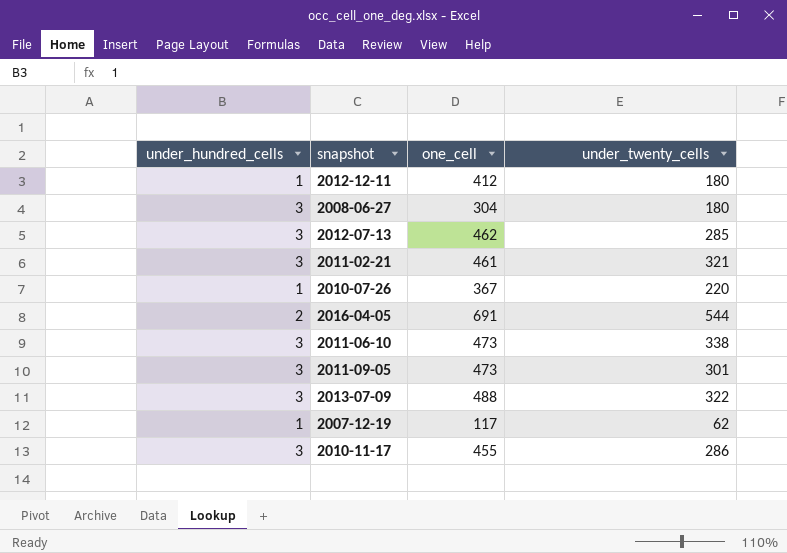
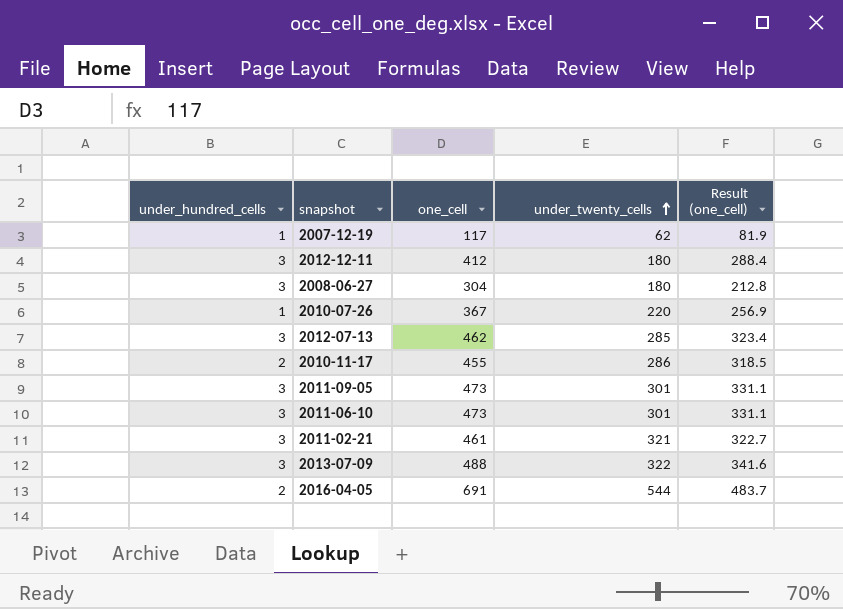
row order: none -> under_twenty_cells ascending
column Result (one_cell) | formula: none -> [one_cell] * 0.7
2012-12-11 | under_hundred_cells: 1 -> 3
2010-11-17 | under_hundred_cells: 3 -> 2
2011-06-10 | under_twenty_cells: 338 -> 301

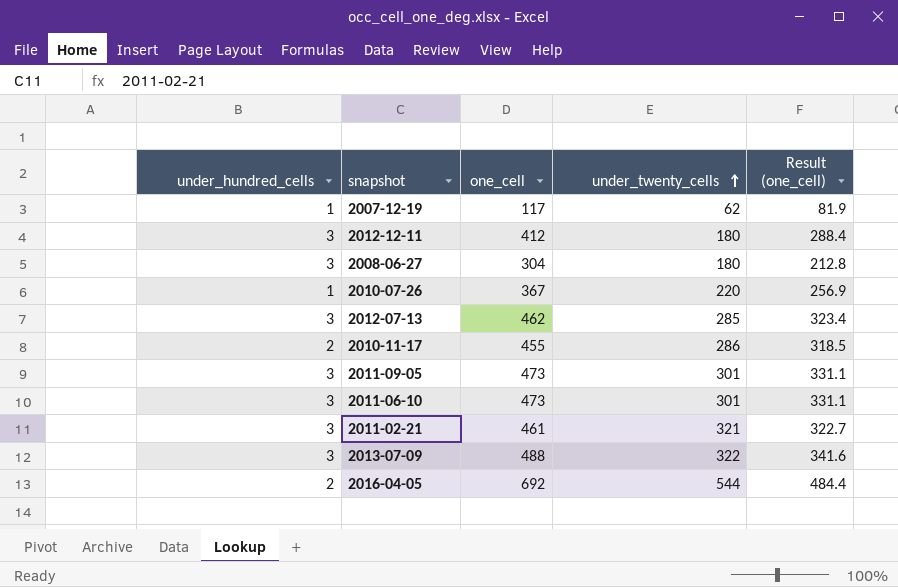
2016-04-05 | one_cell: 691 -> 692
2016-04-05 | Result (one_cell): 483.7 -> 484.4

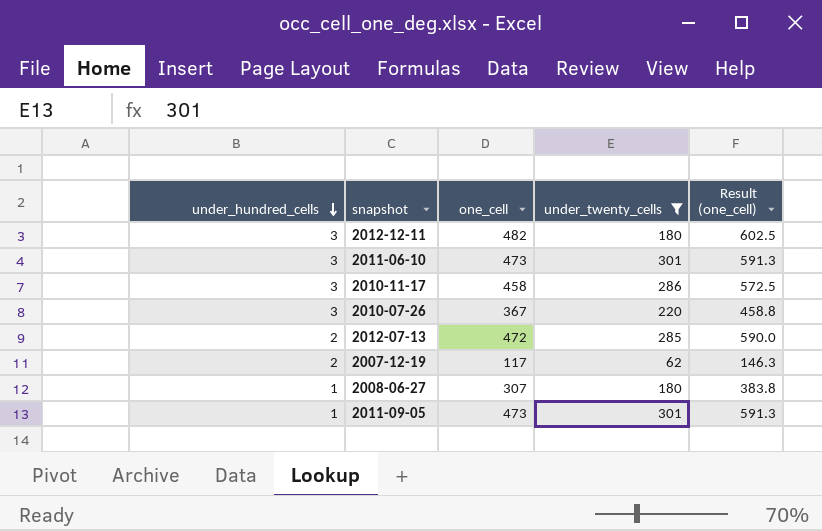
filter: none -> under_twenty_cells <= 301
row order: under_twenty_cells ascending -> under_hundred_cells descending
column Result (one_cell) | formula: [one_cell] * 0.7 -> [one_cell] * 1.25
2012-12-11 | one_cell: 412 -> 482
2010-11-17 | under_hundred_cells: 2 -> 3
2010-11-17 | one_cell: 455 -> 458
2010-07-26 | under_hundred_cells: 1 -> 3
2012-07-13 | under_hundred_cells: 3 -> 2
2012-07-13 | one_cell: 462 -> 472
2007-12-19 | under_hundred_cells: 1 -> 2
2008-06-27 | under_hundred_cells: 3 -> 1
2008-06-27 | one_cell: 304 -> 307
2011-09-05 | under_hundred_cells: 3 -> 1

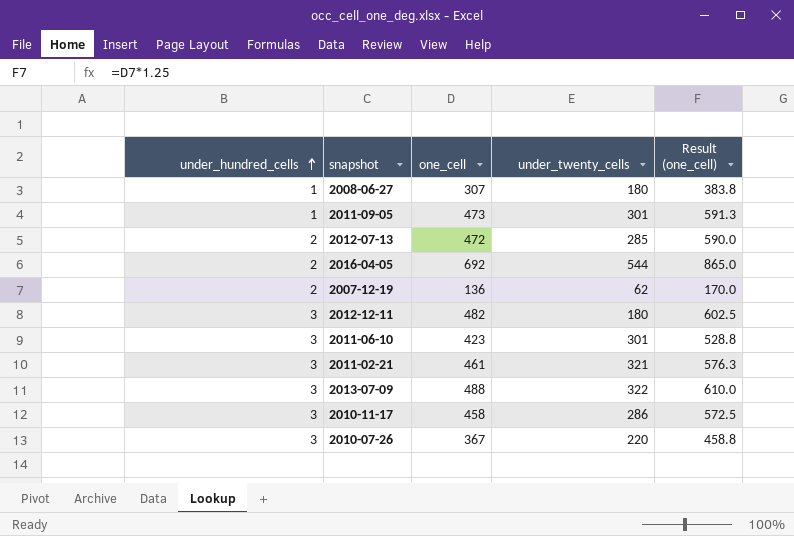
filter: under_twenty_cells <= 301 -> none
row order: under_hundred_cells descending -> under_hundred_cells ascending
2007-12-19 | one_cell: 117 -> 136
2007-12-19 | Result (one_cell): 146.3 -> 170.0
2011-06-10 | one_cell: 473 -> 423
2011-06-10 | Result (one_cell): 591.3 -> 528.8

